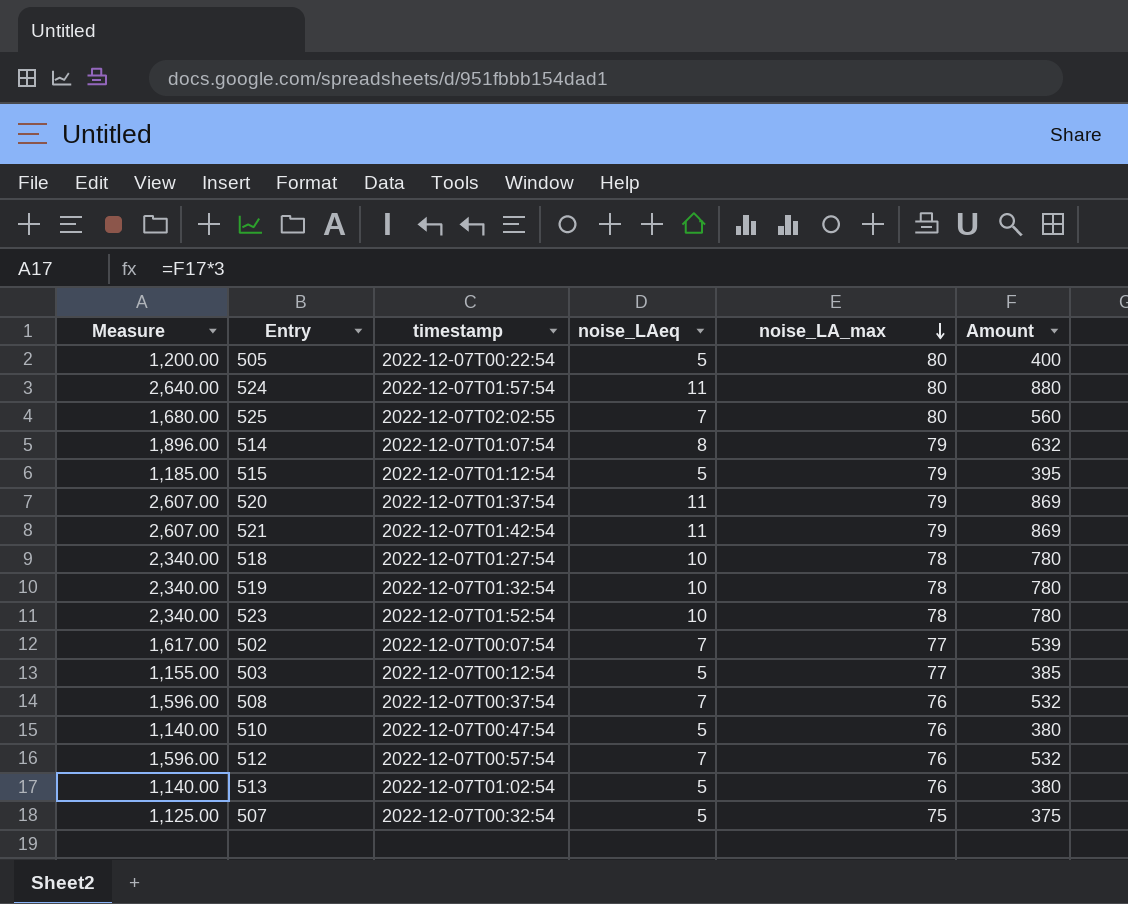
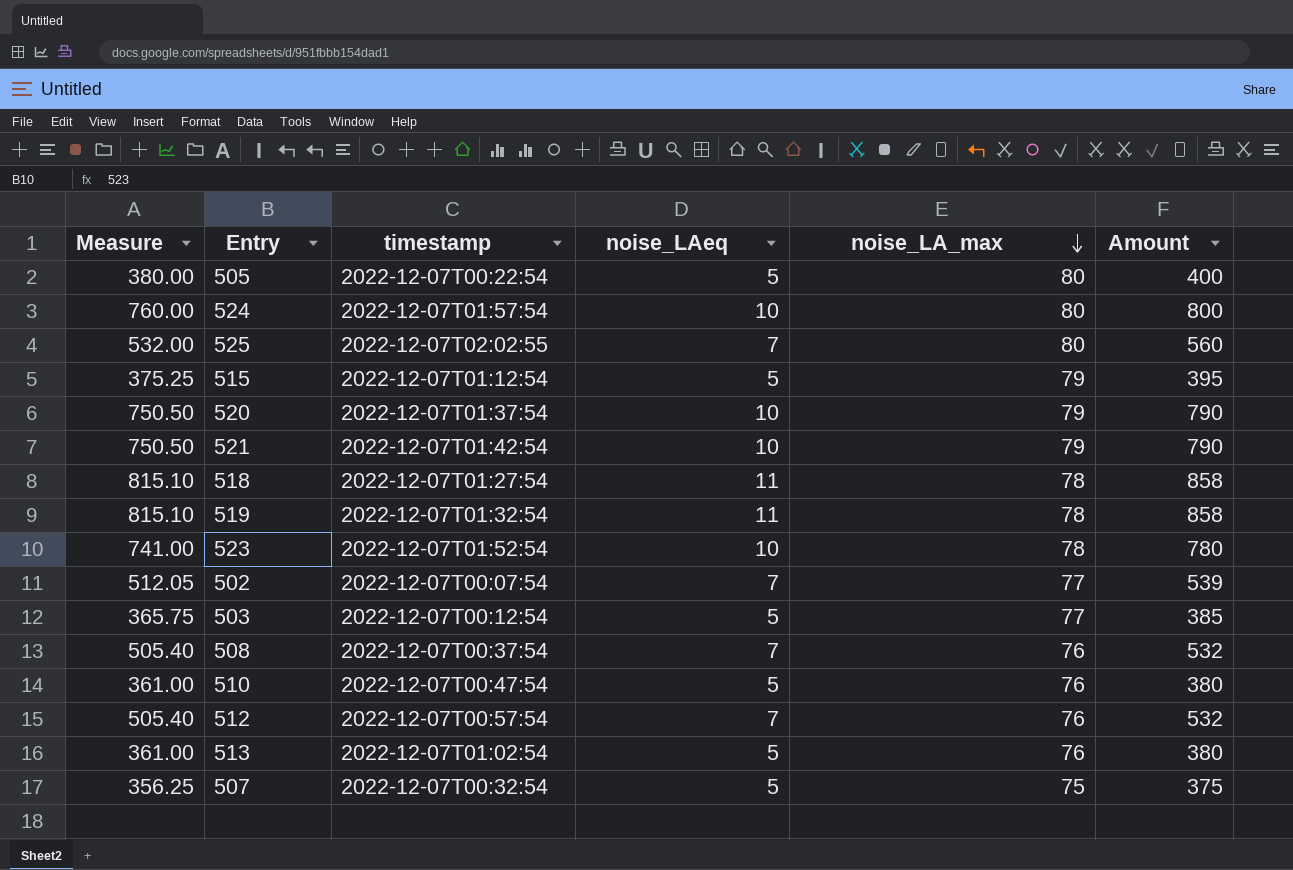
column Measure | formula: [Amount] * 3 -> [Amount] * 0.95
row 514: 1,896.00 | 2022-12-07T01:07:54 | 8 | 79 | 632 -> none
524 | noise_LAeq: 11 -> 10
524 | Amount: 880 -> 800
520 | noise_LAeq: 11 -> 10
520 | Amount: 869 -> 790
521 | noise_LAeq: 11 -> 10
521 | Amount: 869 -> 790
518 | noise_LAeq: 10 -> 11
518 | Amount: 780 -> 858
519 | noise_LAeq: 10 -> 11
519 | Amount: 780 -> 858

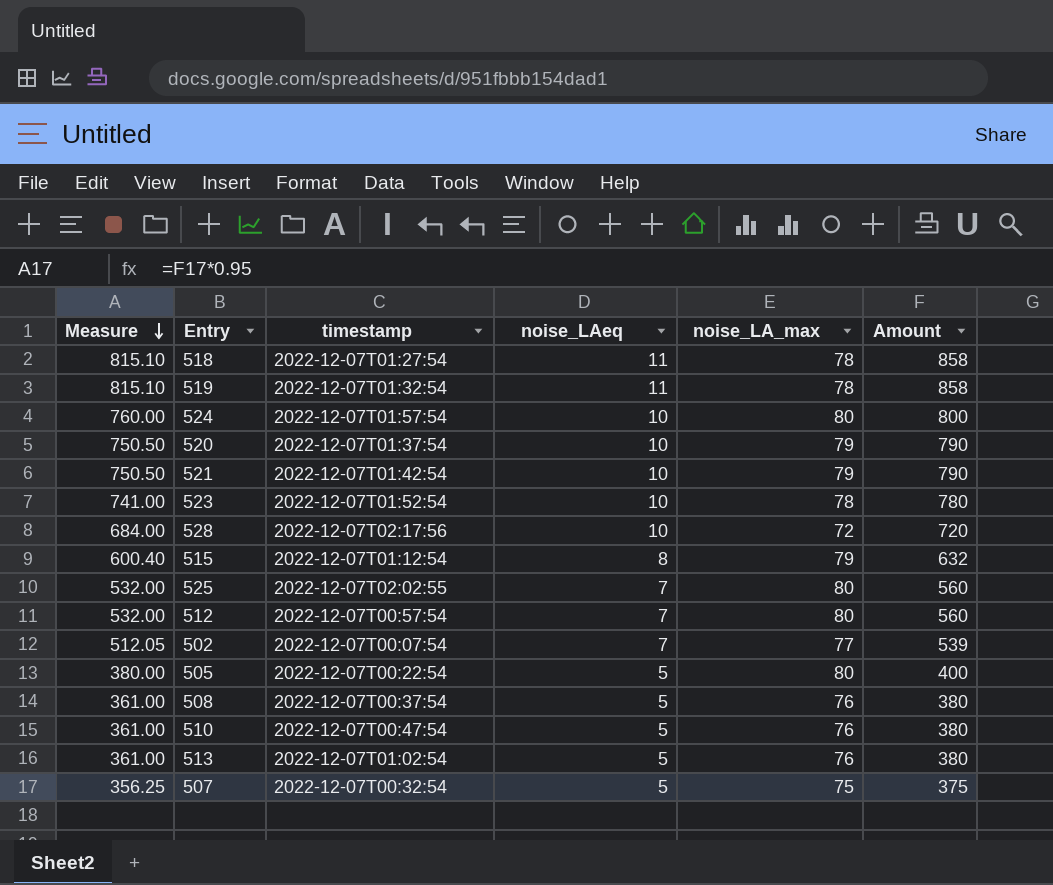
row order: noise_LA_max descending -> Measure descending
row 503: 365.75 | 2022-12-07T00:12:54 | 5 | 77 | 385 -> none
row 528: none -> 684.00 | 2022-12-07T02:17:56 | 10 | 72 | 720
515 | Measure: 375.25 -> 600.40
515 | noise_LAeq: 5 -> 8
515 | Amount: 395 -> 632
512 | Measure: 505.40 -> 532.00
512 | noise_LA_max: 76 -> 80
512 | Amount: 532 -> 560
508 | Measure: 505.40 -> 361.00
508 | noise_LAeq: 7 -> 5
508 | Amount: 532 -> 380

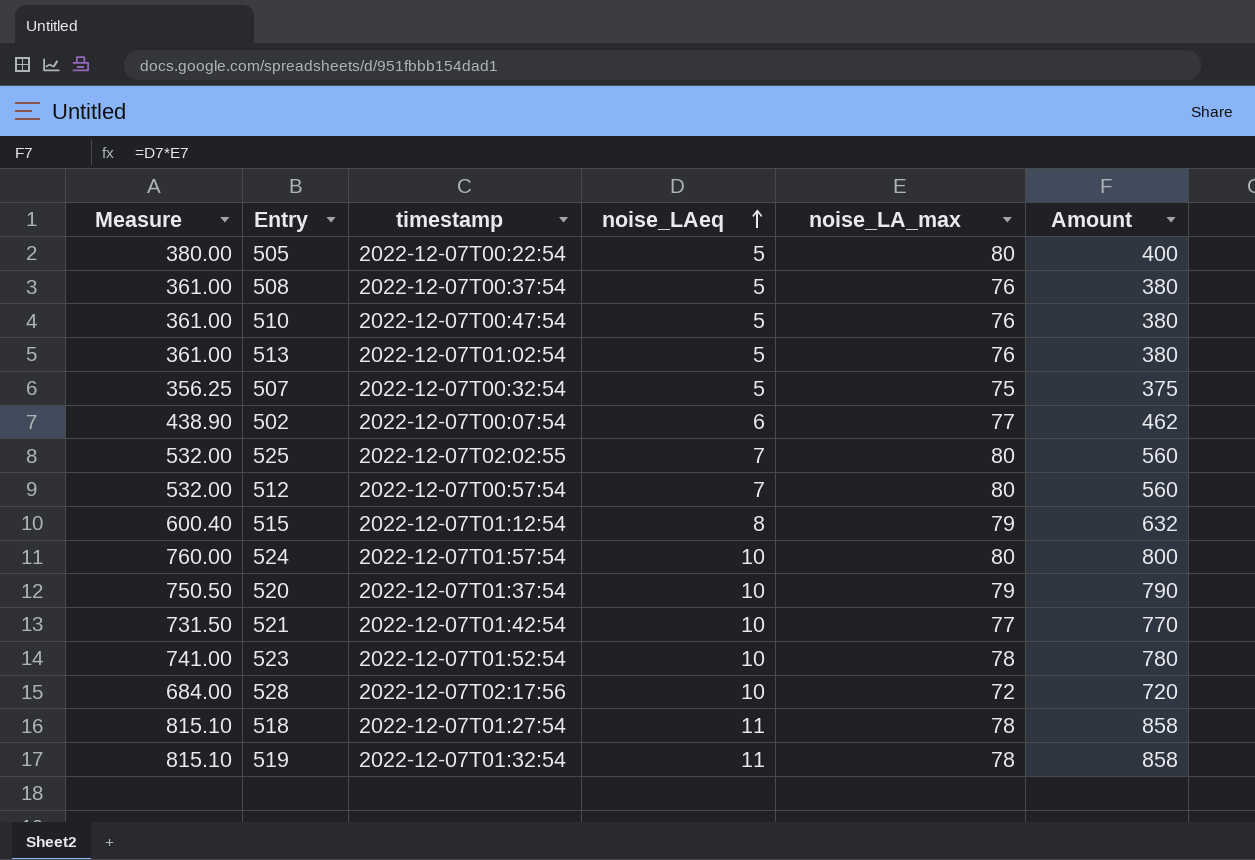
row order: Measure descending -> noise_LAeq ascending
502 | Measure: 512.05 -> 438.90
502 | noise_LAeq: 7 -> 6
502 | Amount: 539 -> 462
521 | Measure: 750.50 -> 731.50
521 | noise_LA_max: 79 -> 77
521 | Amount: 790 -> 770

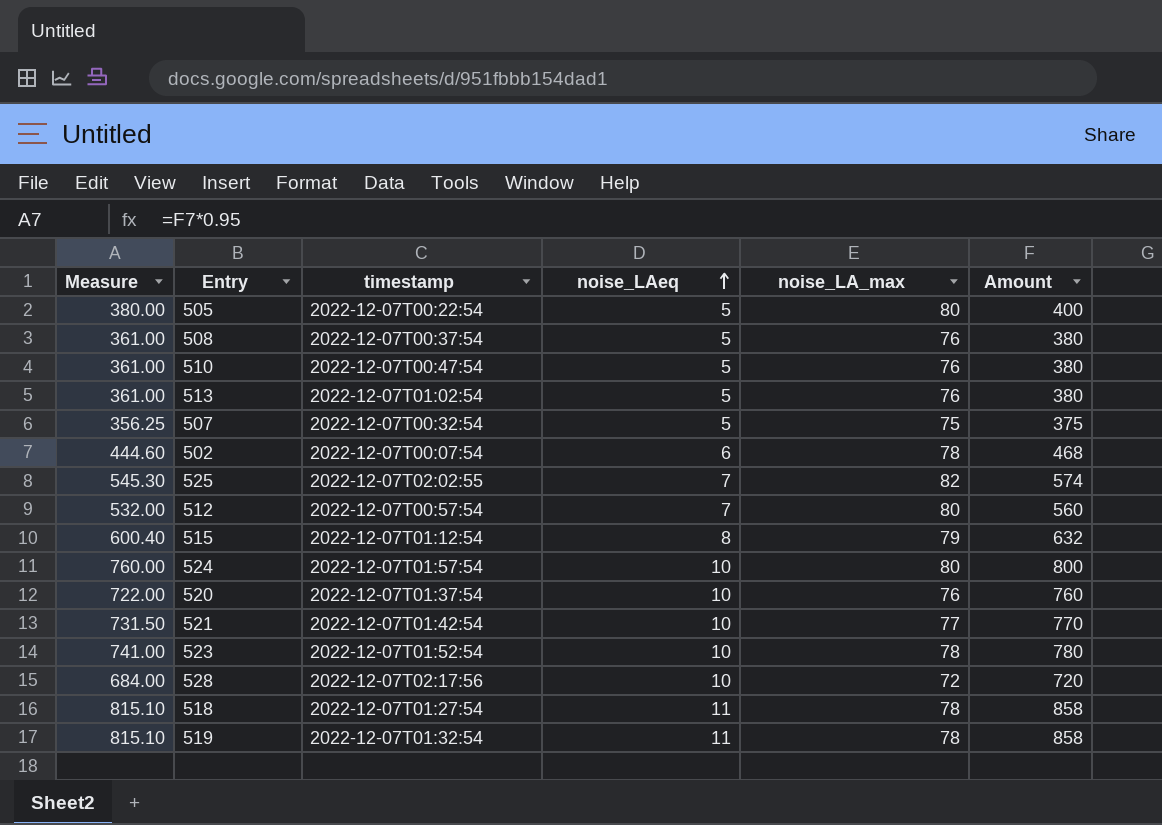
502 | Measure: 438.90 -> 444.60
502 | noise_LA_max: 77 -> 78
502 | Amount: 462 -> 468
525 | Measure: 532.00 -> 545.30
525 | noise_LA_max: 80 -> 82
525 | Amount: 560 -> 574
520 | Measure: 750.50 -> 722.00
520 | noise_LA_max: 79 -> 76
520 | Amount: 790 -> 760

